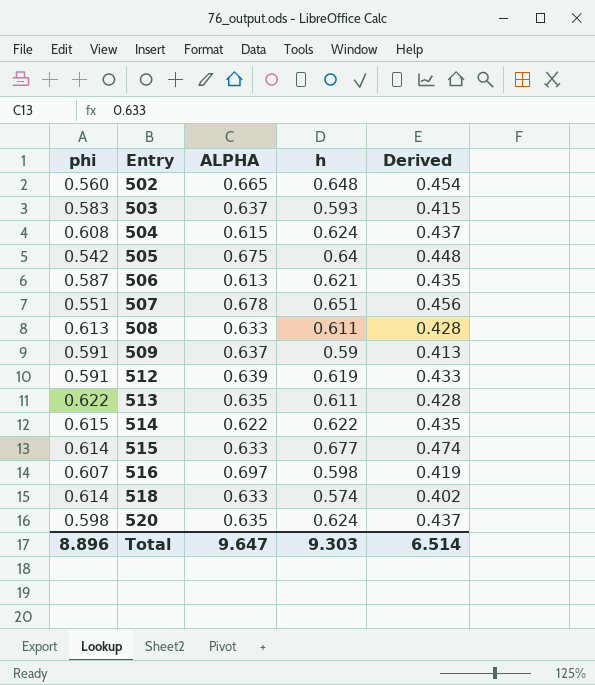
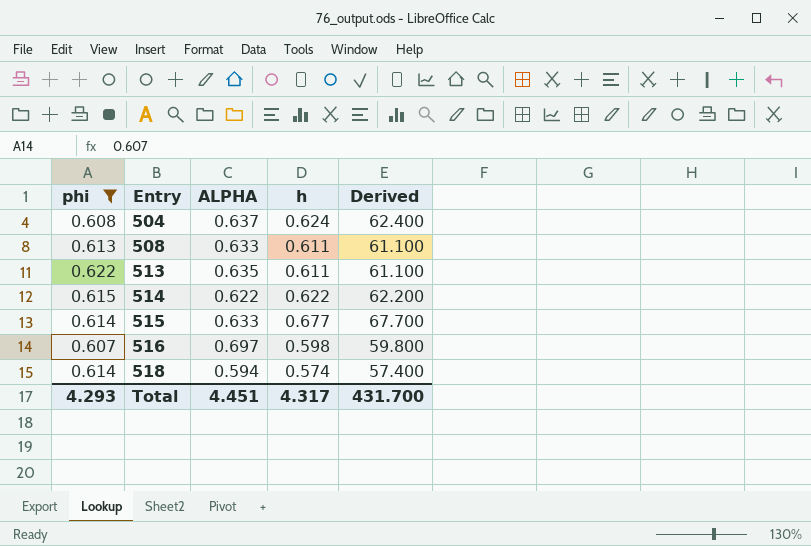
filter: none -> phi >= 0.607
column Derived | formula: [h] * 0.7 -> [h] * 100
504 | ALPHA: 0.615 -> 0.637
518 | ALPHA: 0.633 -> 0.594
Total | phi: 8.896 -> 4.293
Total | ALPHA: 9.647 -> 4.451
Total | h: 9.303 -> 4.317
Total | Derived: 6.514 -> 431.700

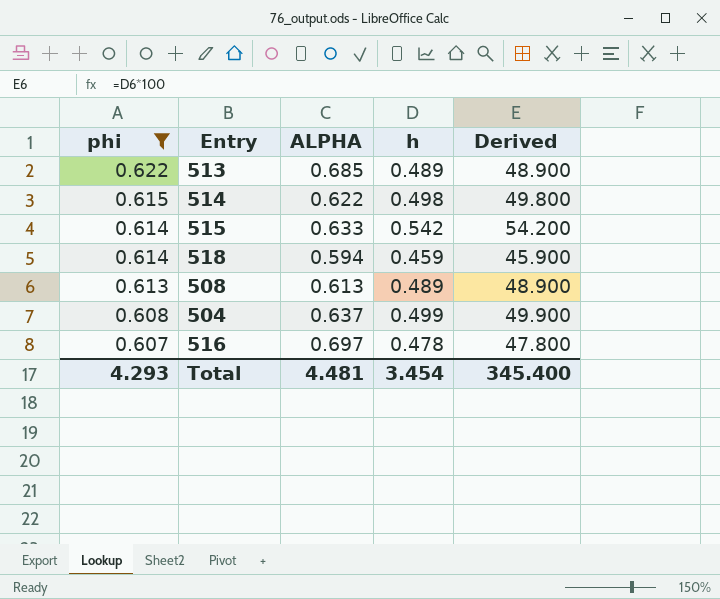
row order: Entry ascending -> phi descending
513 | ALPHA: 0.635 -> 0.685
513 | h: 0.611 -> 0.489
513 | Derived: 61.100 -> 48.900
514 | h: 0.622 -> 0.498
514 | Derived: 62.200 -> 49.800
515 | h: 0.677 -> 0.542
515 | Derived: 67.700 -> 54.200
518 | h: 0.574 -> 0.459
518 | Derived: 57.400 -> 45.900
508 | ALPHA: 0.633 -> 0.613
508 | h: 0.611 -> 0.489
508 | Derived: 61.100 -> 48.900
504 | h: 0.624 -> 0.499
504 | Derived: 62.400 -> 49.900
516 | h: 0.598 -> 0.478
516 | Derived: 59.800 -> 47.800
Total | ALPHA: 4.451 -> 4.481
Total | h: 4.317 -> 3.454
Total | Derived: 431.700 -> 345.400

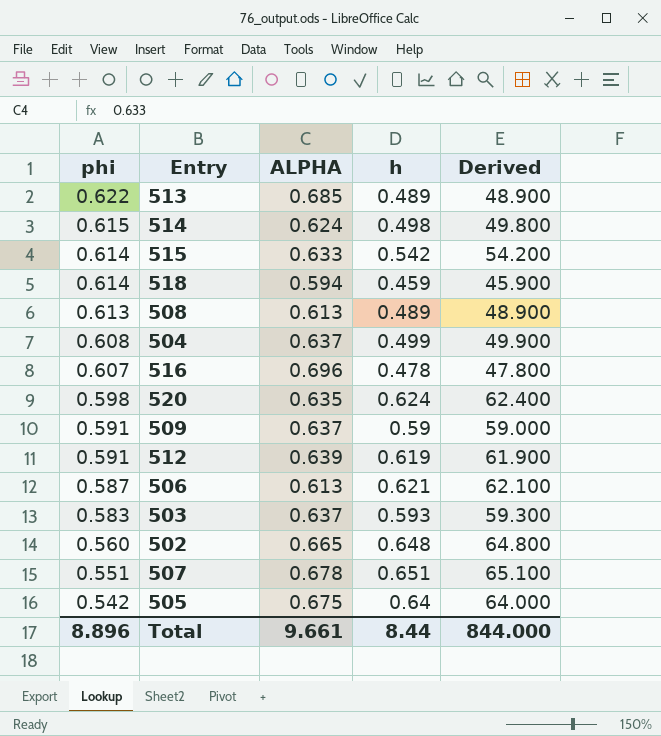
filter: phi >= 0.607 -> none
514 | ALPHA: 0.622 -> 0.624
516 | ALPHA: 0.697 -> 0.696
Total | phi: 4.293 -> 8.896
Total | ALPHA: 4.481 -> 9.661
Total | h: 3.454 -> 8.44
Total | Derived: 345.400 -> 844.000

